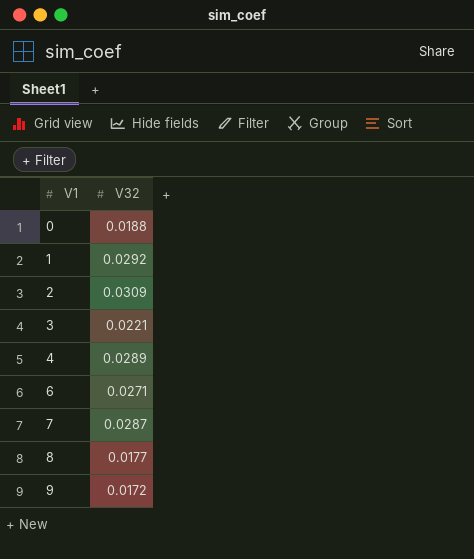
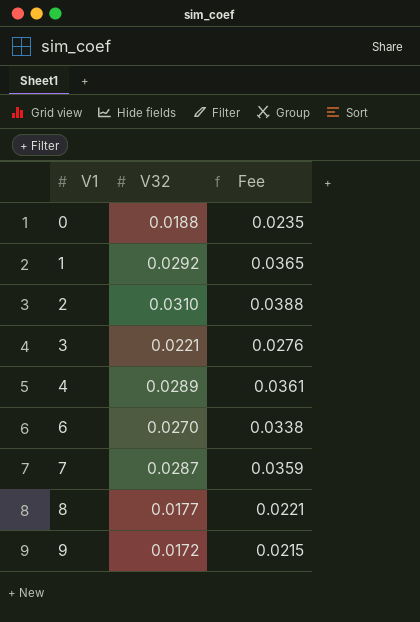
column Fee | formula: none -> [V32] * 1.25
2 | V32: 0.0309 -> 0.0310
6 | V32: 0.0271 -> 0.0270

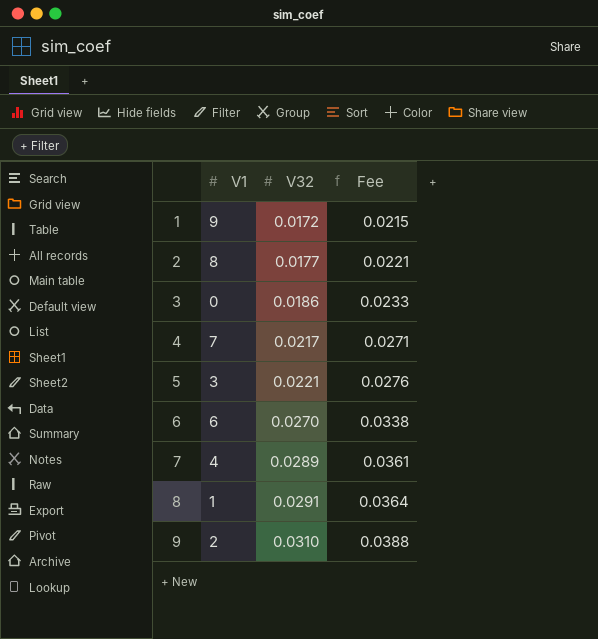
row order: V1 ascending -> V32 ascending
0 | V32: 0.0188 -> 0.0186
0 | Fee: 0.0235 -> 0.0233
7 | V32: 0.0287 -> 0.0217
7 | Fee: 0.0359 -> 0.0271
1 | V32: 0.0292 -> 0.0291
1 | Fee: 0.0365 -> 0.0364

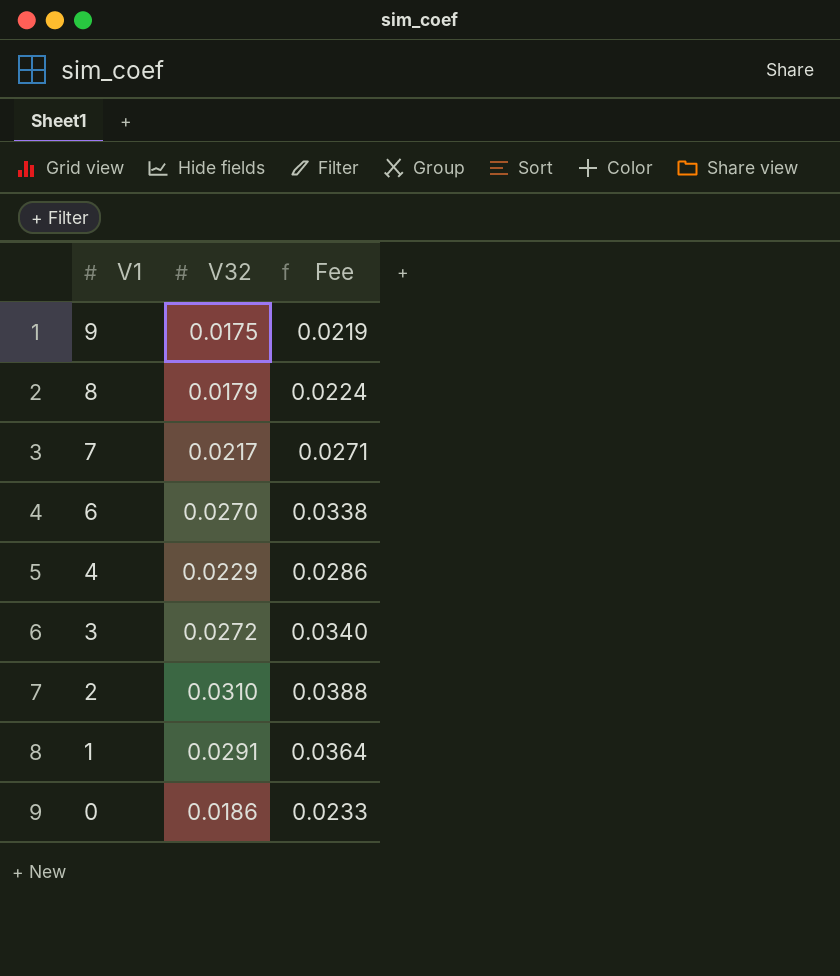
row order: V32 ascending -> V1 descending
9 | V32: 0.0172 -> 0.0175
9 | Fee: 0.0215 -> 0.0219
8 | V32: 0.0177 -> 0.0179
8 | Fee: 0.0221 -> 0.0224
4 | V32: 0.0289 -> 0.0229
4 | Fee: 0.0361 -> 0.0286
3 | V32: 0.0221 -> 0.0272
3 | Fee: 0.0276 -> 0.0340

